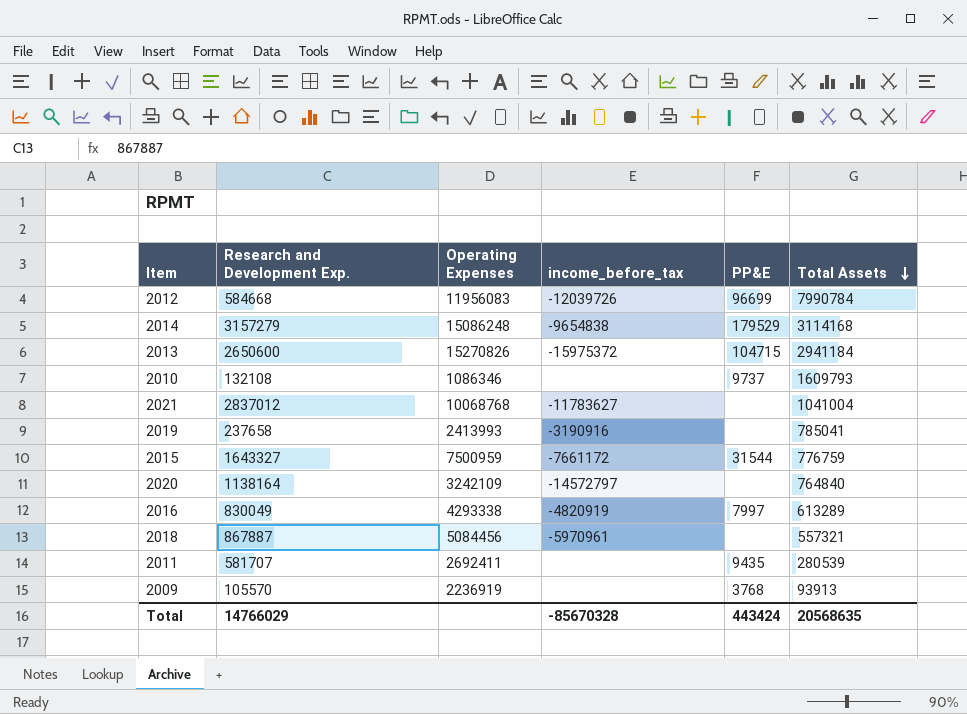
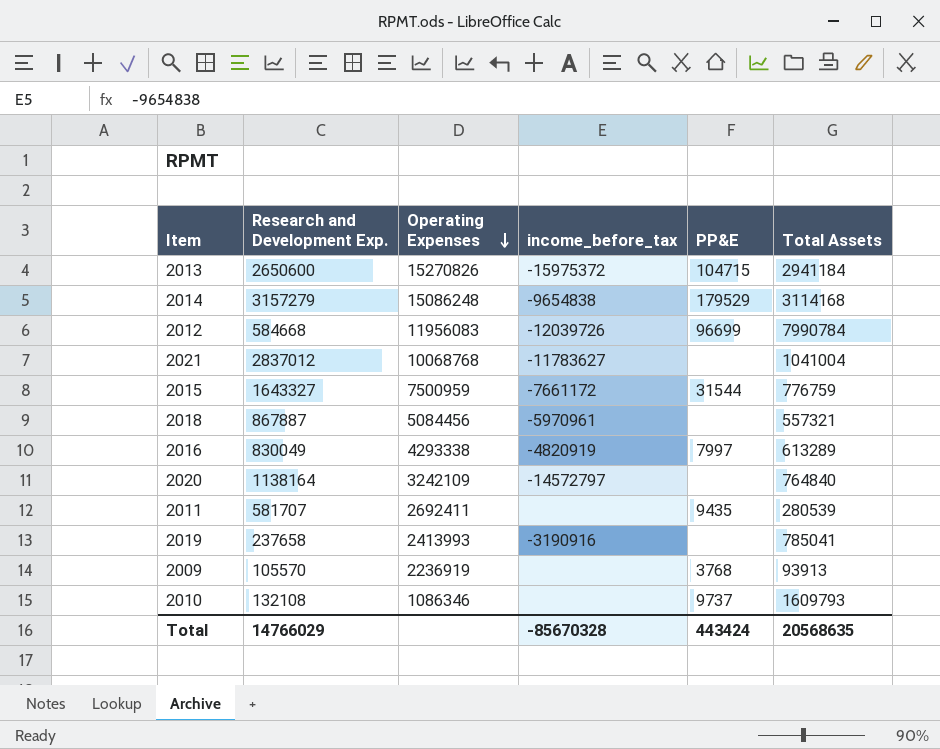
row order: Total Assets descending -> Operating Expenses descending

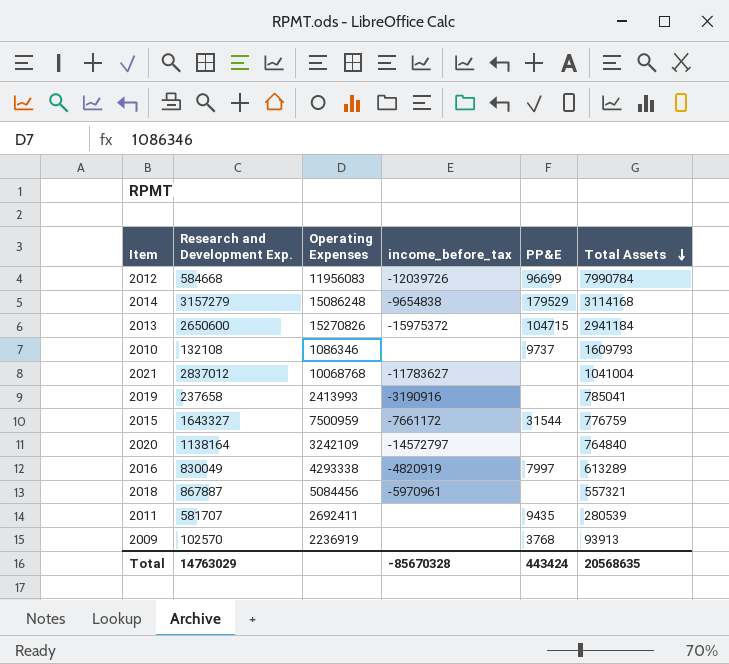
row order: Operating Expenses descending -> Total Assets descending
2009 | Research and Development Exp.: 105570 -> 102570
Total | Research and Development Exp.: 14766029 -> 14763029

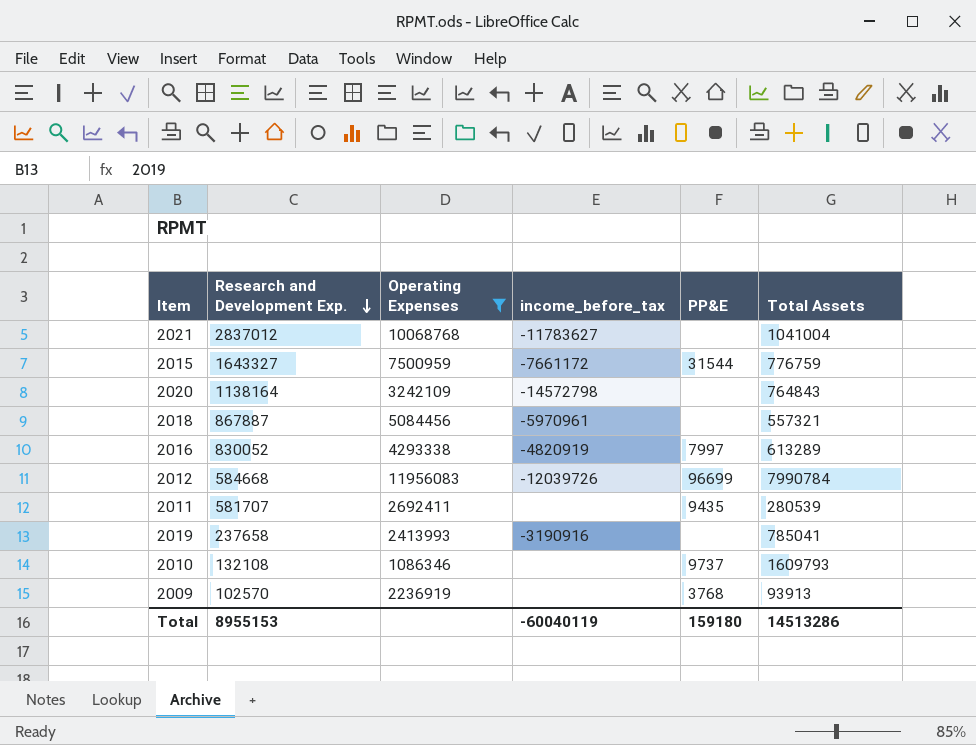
filter: none -> Operating Expenses <= 11956083
row order: Total Assets descending -> Research and Development Exp. descending
2020 | income_before_tax: -14572797 -> -14572798
2020 | Total Assets: 764840 -> 764843
2016 | Research and Development Exp.: 830049 -> 830052
Total | Research and Development Exp.: 14763029 -> 8955153
Total | income_before_tax: -85670328 -> -60040119
Total | PP&E: 443424 -> 159180
Total | Total Assets: 20568635 -> 14513286

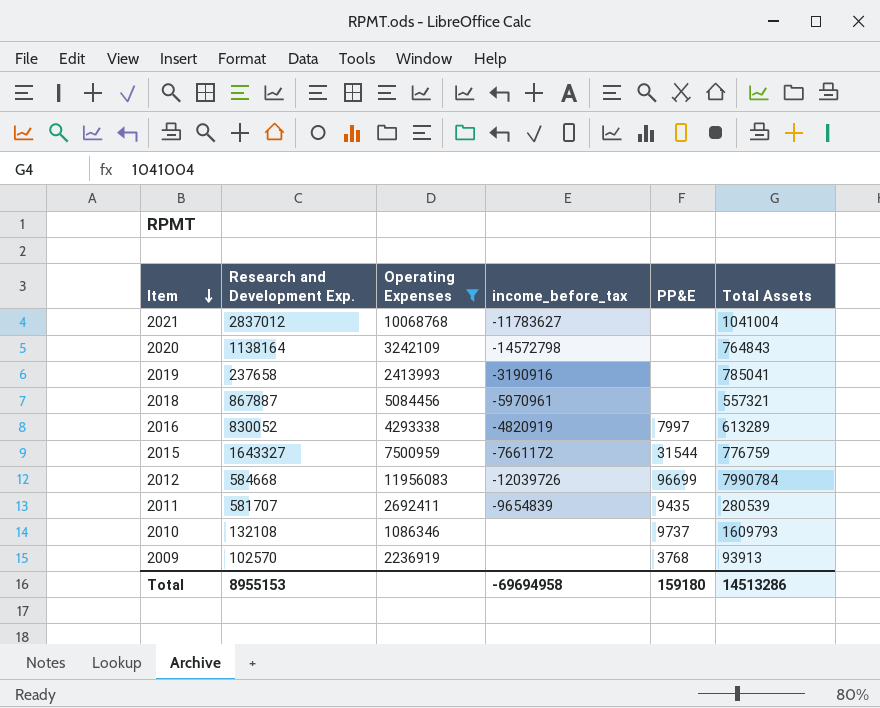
row order: Research and Development Exp. descending -> Item descending
2011 | income_before_tax: none -> -9654839
Total | income_before_tax: -60040119 -> -69694958

